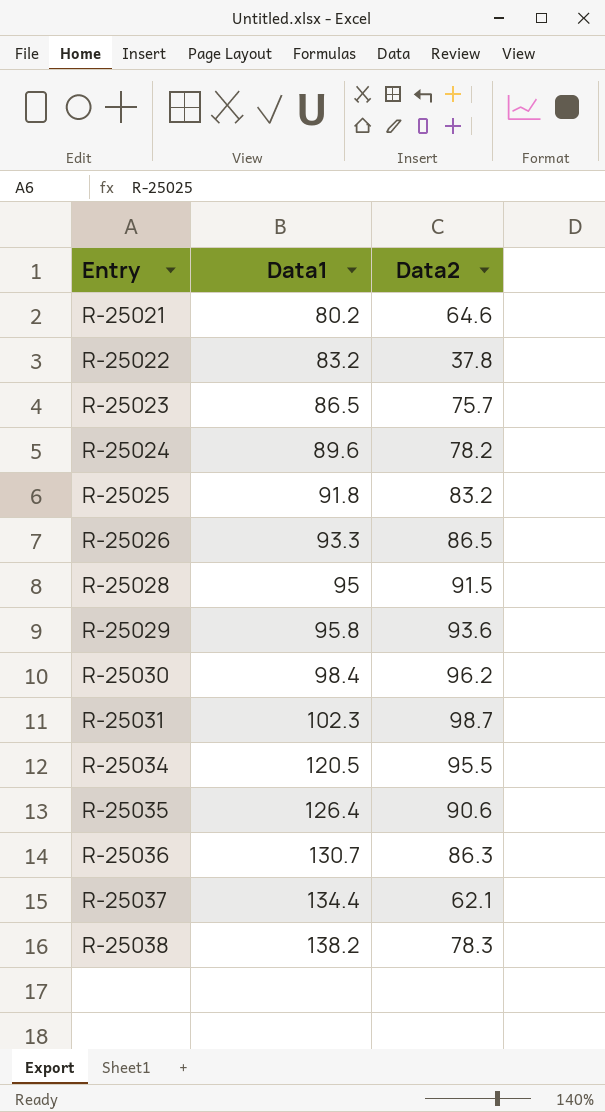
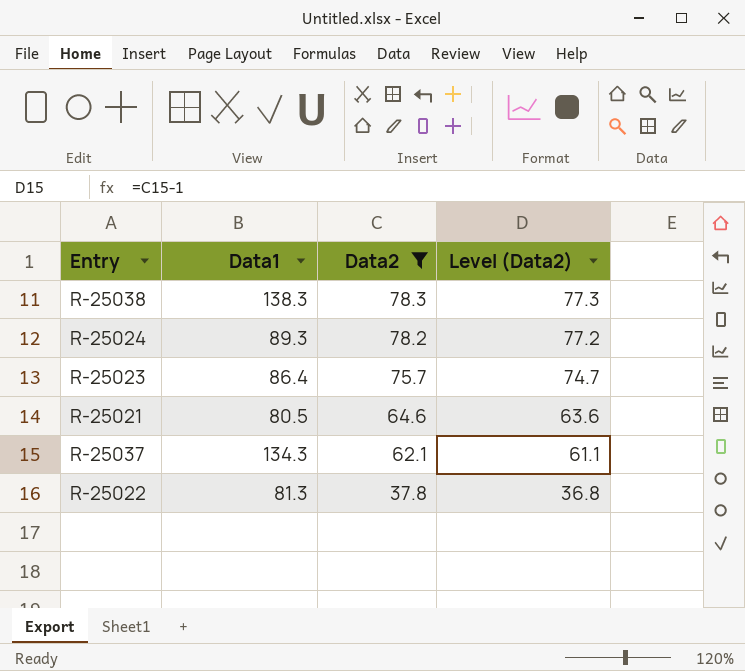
filter: none -> Data2 <= 78.3
row order: Entry ascending -> Data2 descending
column Level (Data2) | formula: none -> [Data2] - 1
R-25038 | Data1: 138.2 -> 138.3
R-25024 | Data1: 89.6 -> 89.3
R-25023 | Data1: 86.5 -> 86.4
R-25021 | Data1: 80.2 -> 80.5
R-25037 | Data1: 134.4 -> 134.3
R-25022 | Data1: 83.2 -> 81.3

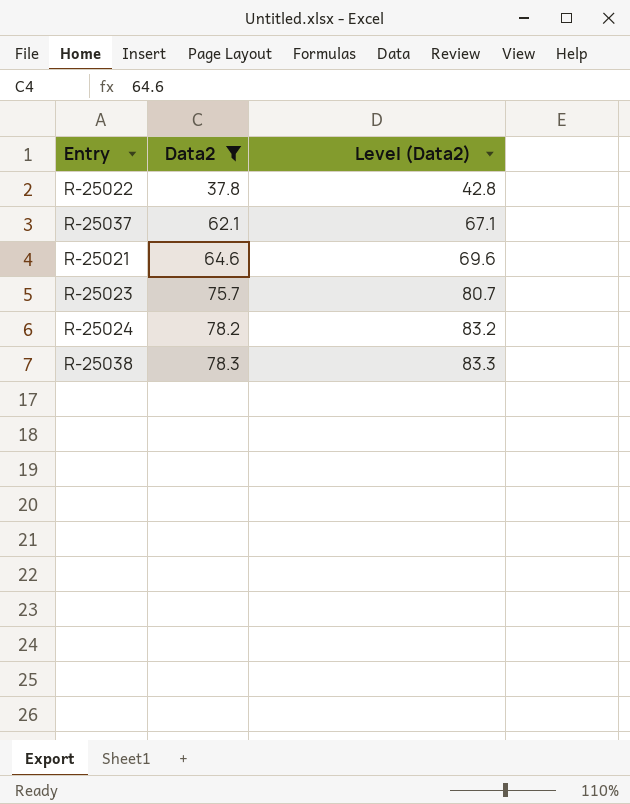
row order: Data2 descending -> Data2 ascending
column Data1 | position: 2 -> none
column Level (Data2) | formula: [Data2] - 1 -> [Data2] + 5

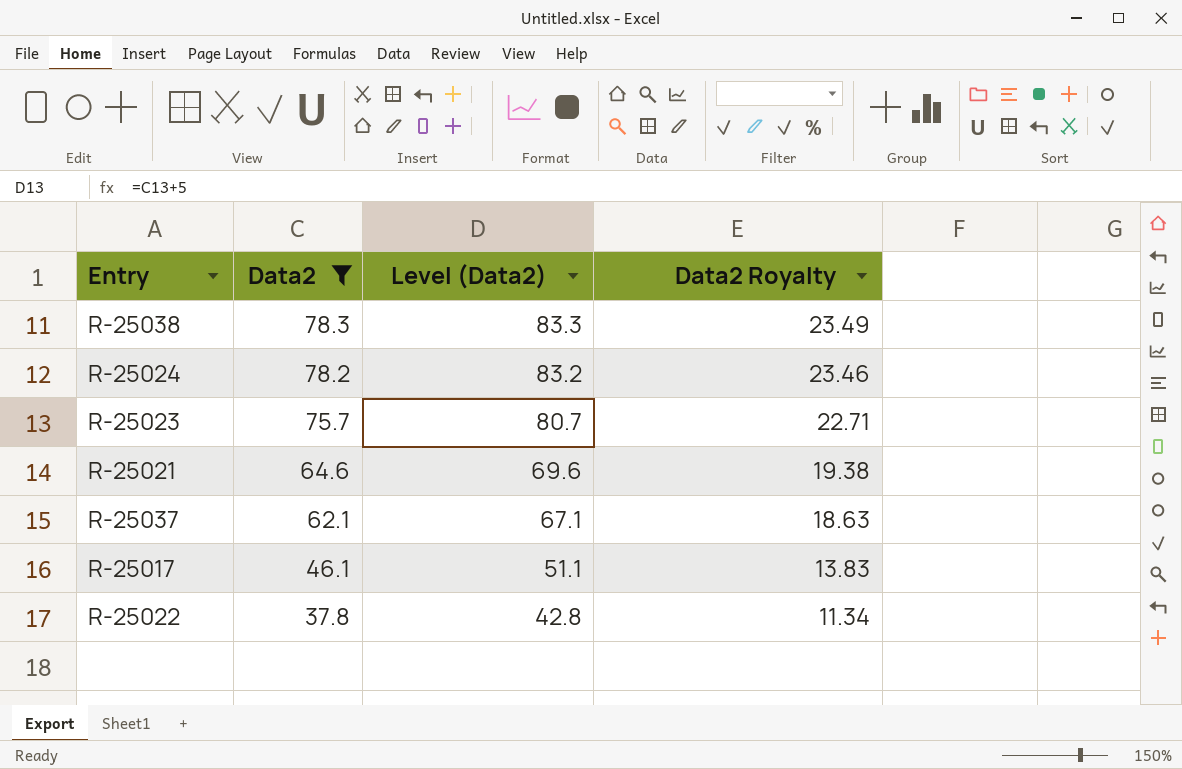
row order: Data2 ascending -> Data2 descending
column Data2 Royalty | formula: none -> [Data2] * 0.3
row R-25017: none -> 46.1 | 51.1 | 13.83

